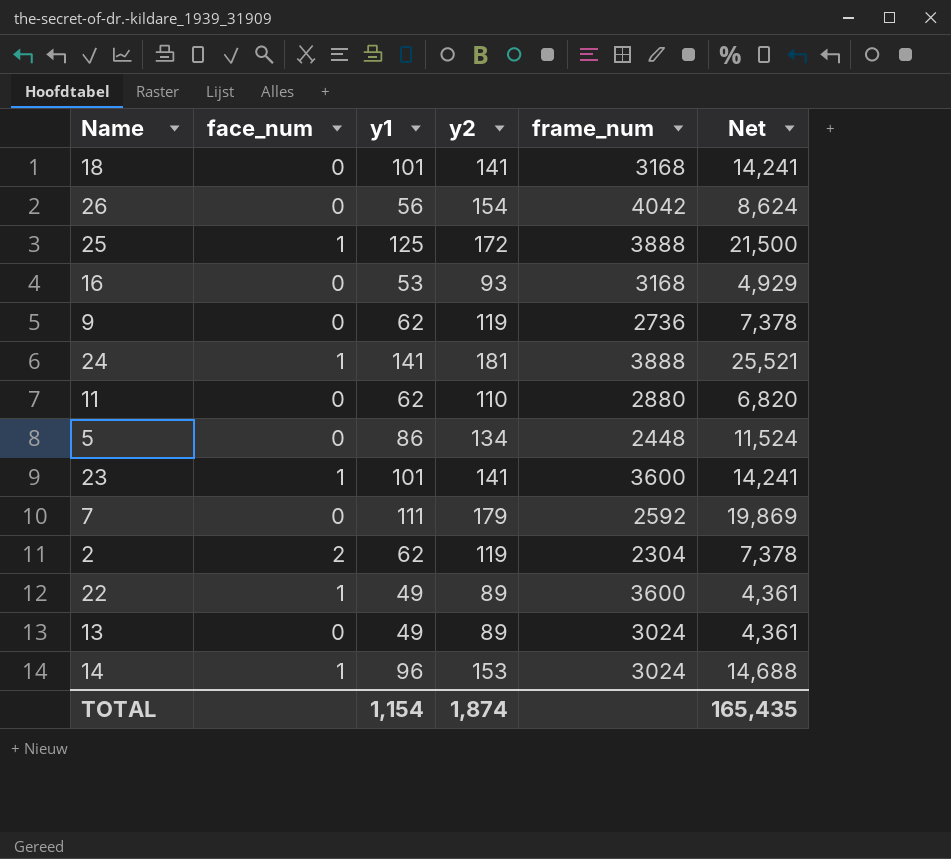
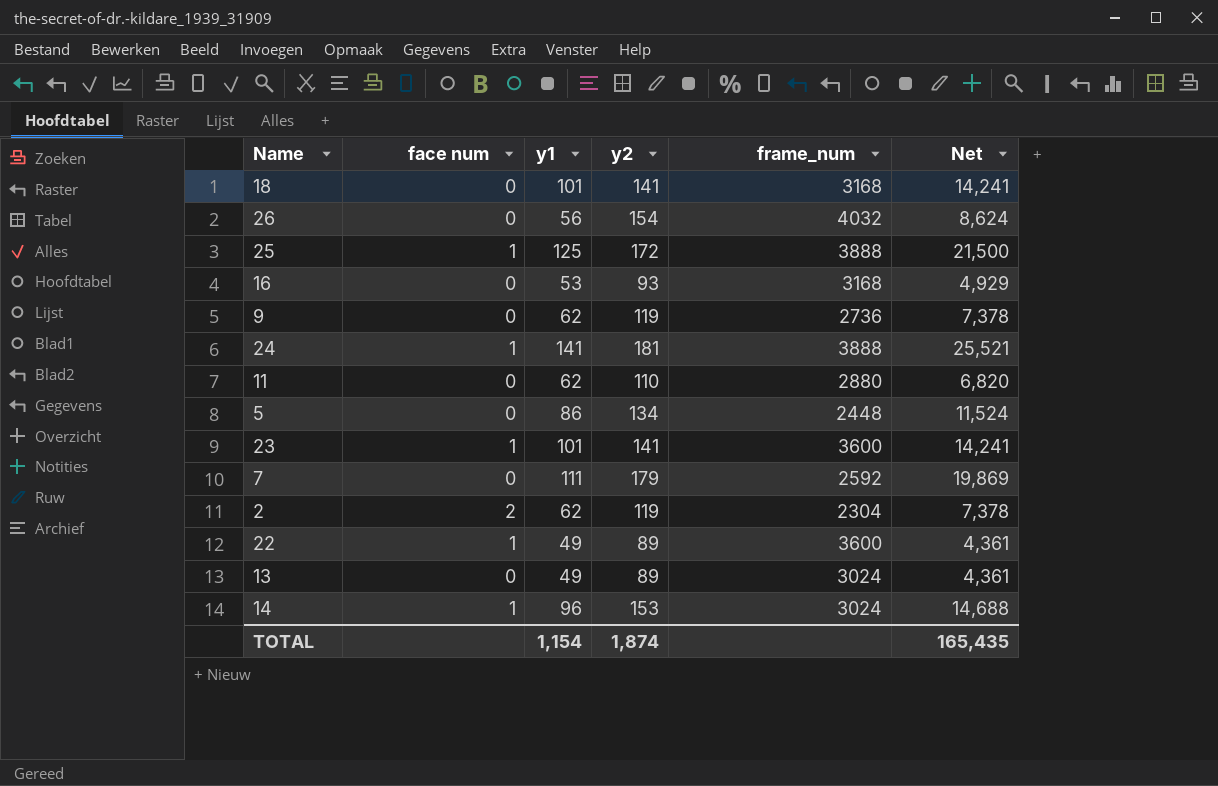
column name: face_num -> face num
26 | frame_num: 4042 -> 4032

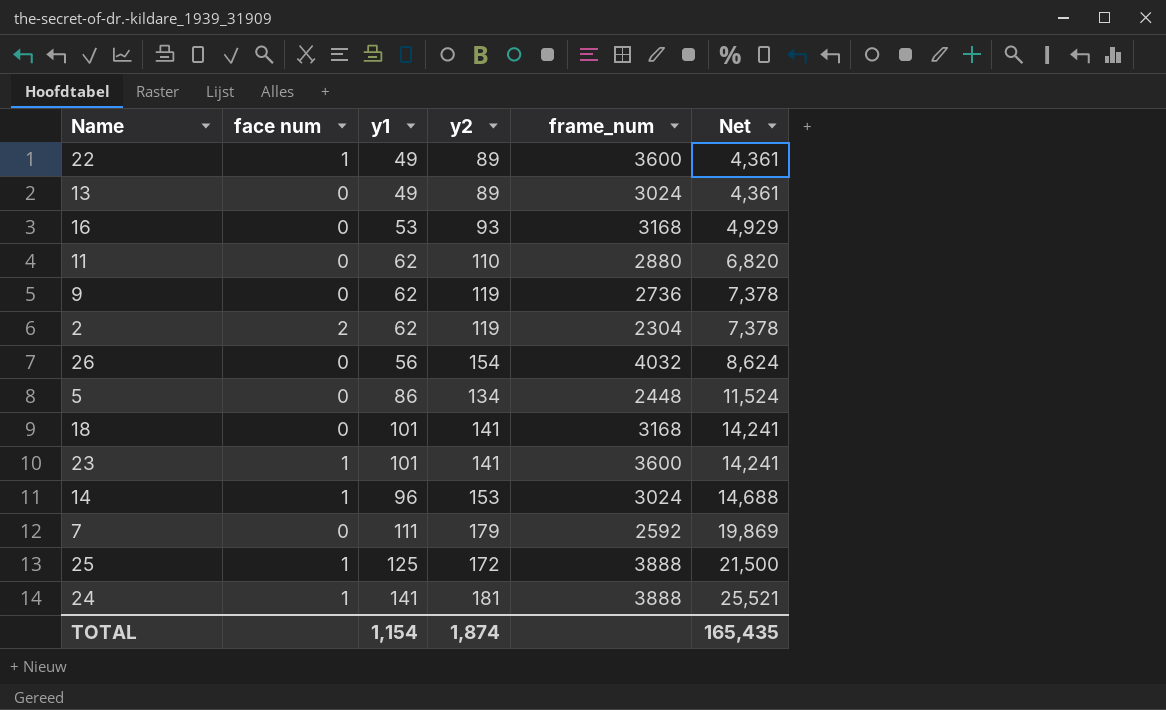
row order: none -> Net ascending

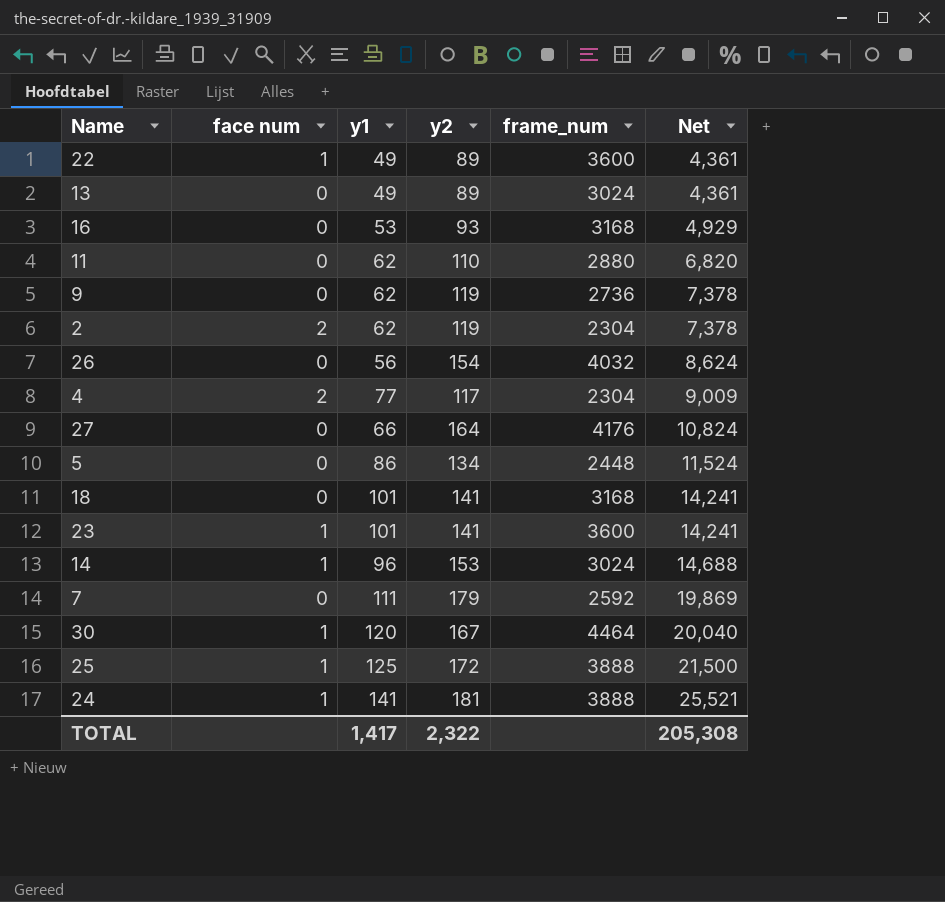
row 4: none -> 2 | 77 | 117 | 2304 | 9,009
row 27: none -> 0 | 66 | 164 | 4176 | 10,824
row 30: none -> 1 | 120 | 167 | 4464 | 20,040
TOTAL | y1: 1,154 -> 1,417
TOTAL | y2: 1,874 -> 2,322
TOTAL | Net: 165,435 -> 205,308

